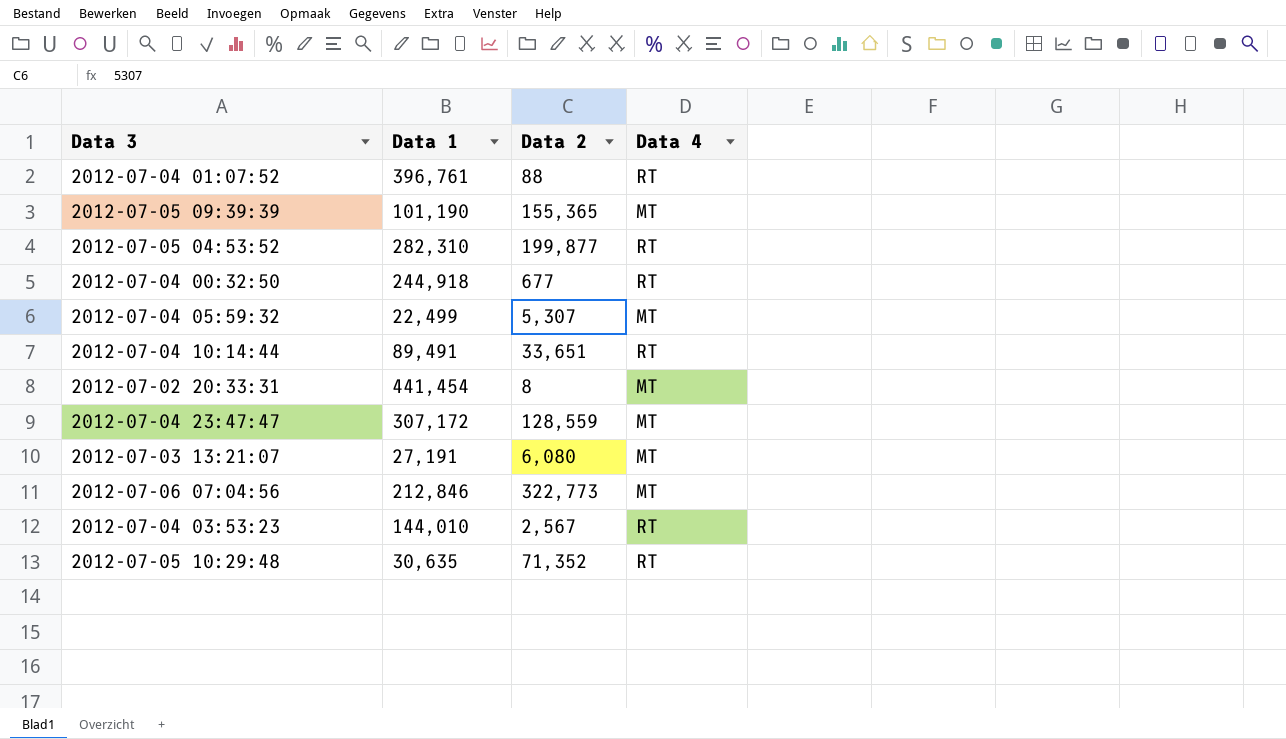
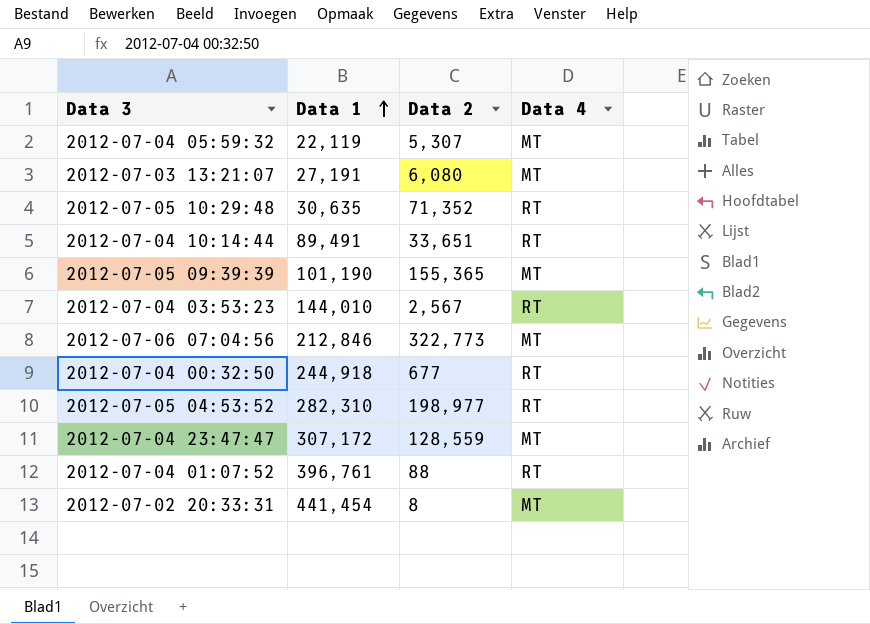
row order: none -> Data 1 ascending
2012-07-04 05:59:32 | Data 1: 22,499 -> 22,119
2012-07-05 04:53:52 | Data 2: 199,877 -> 198,977

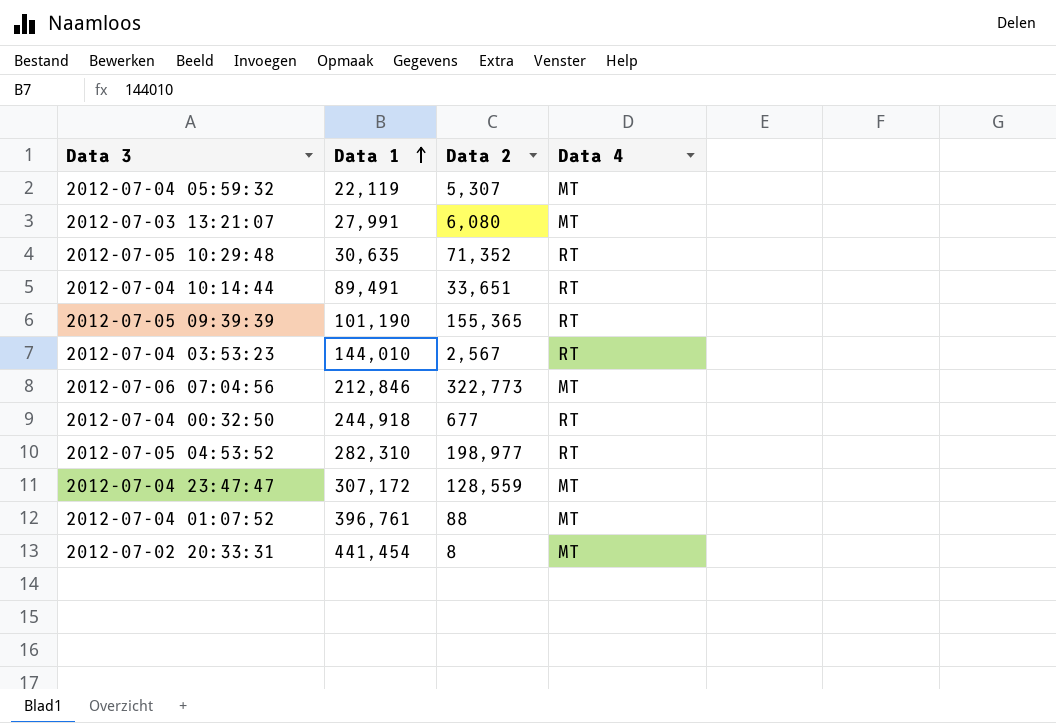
2012-07-03 13:21:07 | Data 1: 27,191 -> 27,991
2012-07-05 09:39:39 | Data 4: MT -> RT
2012-07-04 01:07:52 | Data 4: RT -> MT

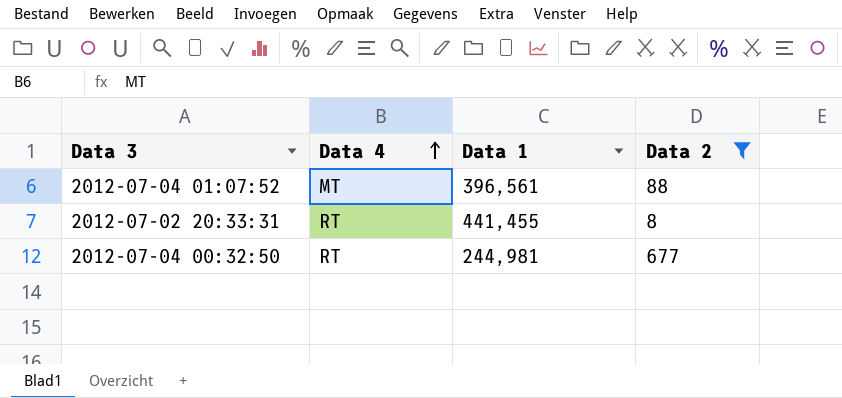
filter: none -> Data 2 <= 677
row order: Data 1 ascending -> Data 4 ascending
column Data 4 | position: 4 -> 2
2012-07-04 01:07:52 | Data 1: 396,761 -> 396,561
2012-07-02 20:33:31 | Data 4: MT -> RT
2012-07-02 20:33:31 | Data 1: 441,454 -> 441,455
2012-07-04 00:32:50 | Data 1: 244,918 -> 244,981

